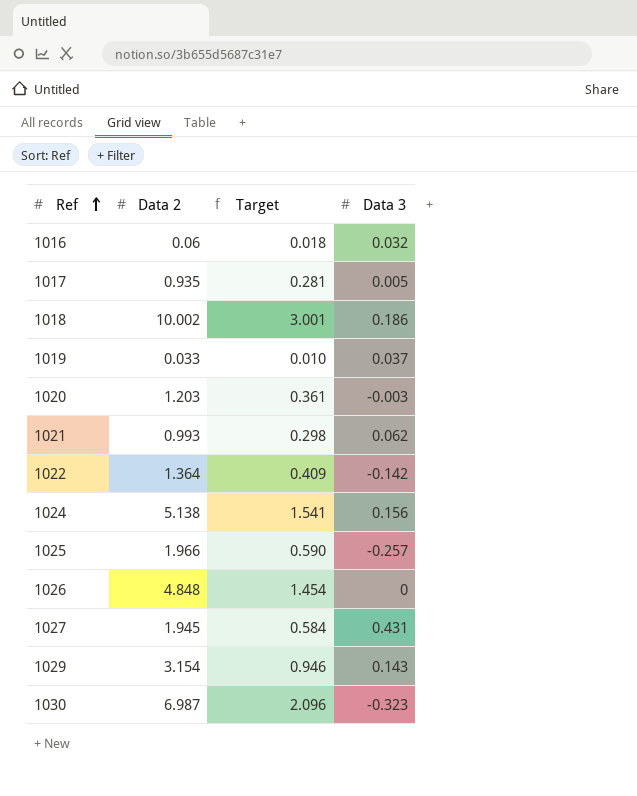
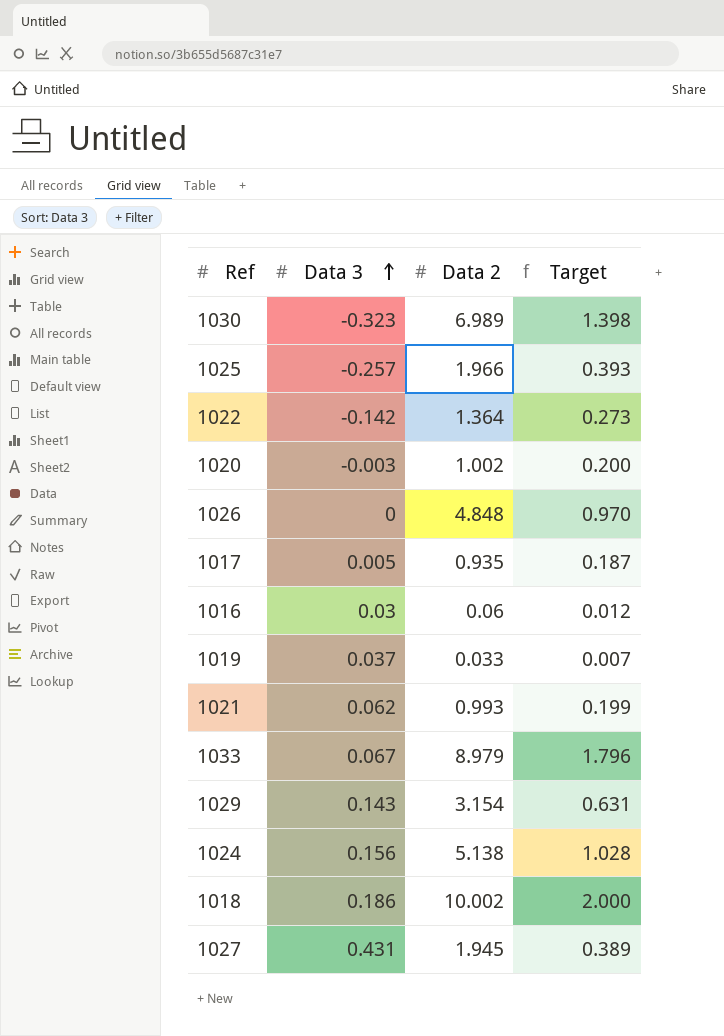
row order: Ref ascending -> Data 3 ascending
column Data 3 | position: 4 -> 2
column Target | formula: [Data 2] * 0.3 -> [Data 2] * 0.2
1030 | Data 2: 6.987 -> 6.989
1020 | Data 2: 1.203 -> 1.002
1016 | Data 3: 0.032 -> 0.03
row 1033: none -> 0.067 | 8.979 | 1.796

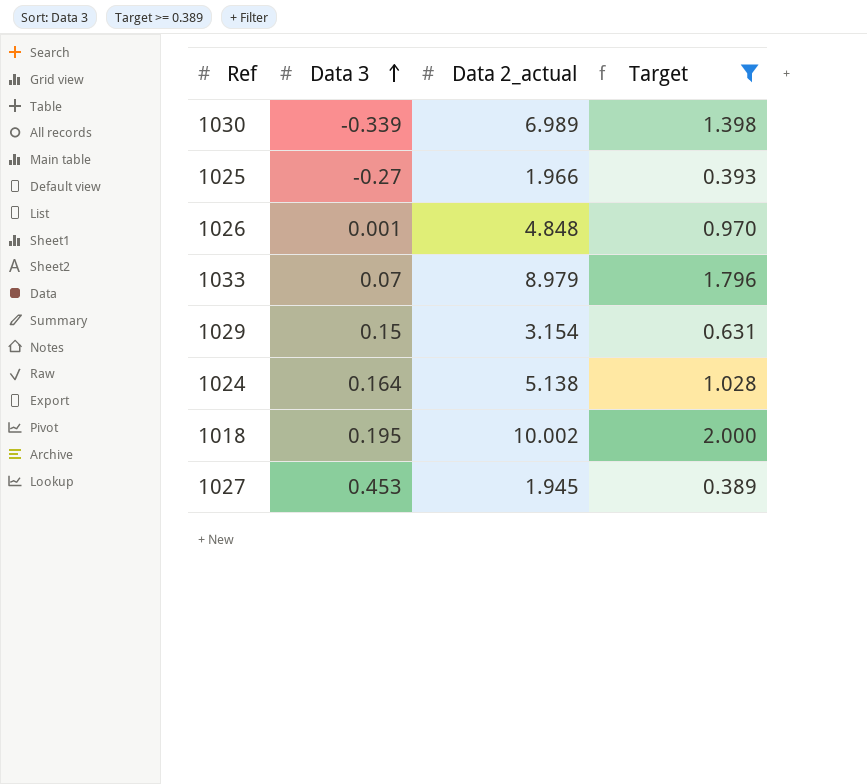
filter: none -> Target >= 0.389
column name: Data 2 -> Data 2_actual
1030 | Data 3: -0.323 -> -0.339
1025 | Data 3: -0.257 -> -0.27
1026 | Data 3: 0 -> 0.001
1033 | Data 3: 0.067 -> 0.07
1029 | Data 3: 0.143 -> 0.15
1024 | Data 3: 0.156 -> 0.164
1018 | Data 3: 0.186 -> 0.195
1027 | Data 3: 0.431 -> 0.453

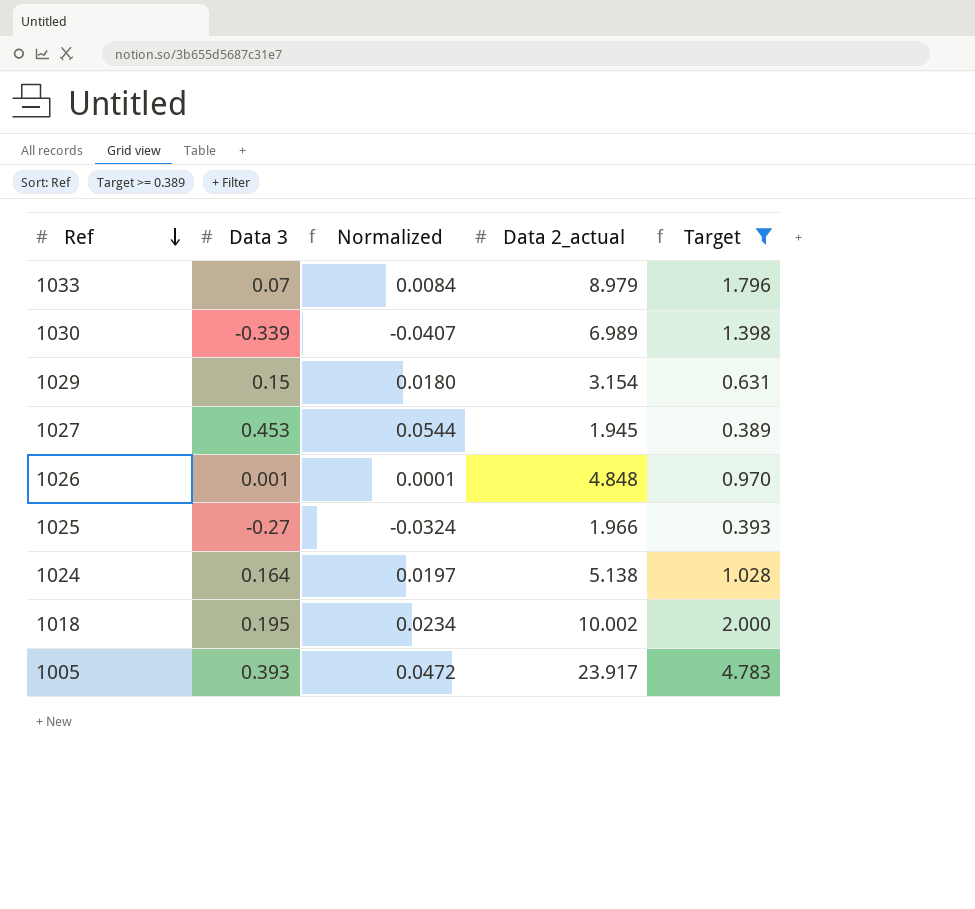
row order: Data 3 ascending -> Ref descending
column Normalized | formula: none -> [Data 3] * 0.12
row 1005: none -> 0.393 | 0.0472 | 23.917 | 4.783

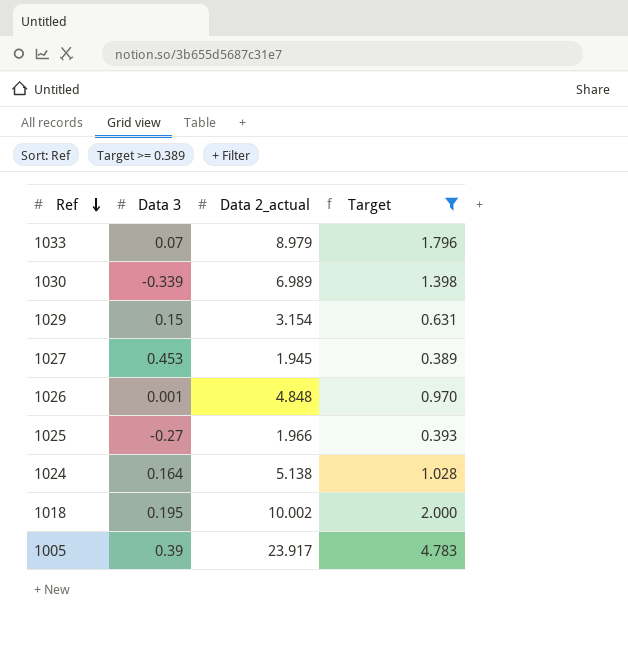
column Normalized | formula: [Data 3] * 0.12 -> none
1005 | Data 3: 0.393 -> 0.39

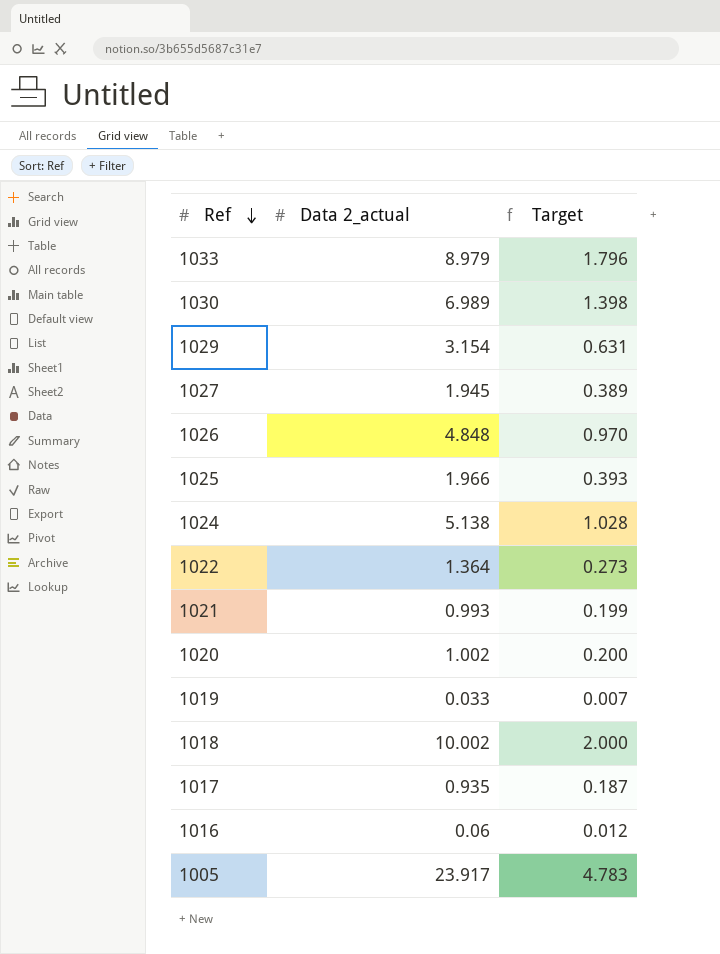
filter: Target >= 0.389 -> none
column Data 3 | position: 2 -> none

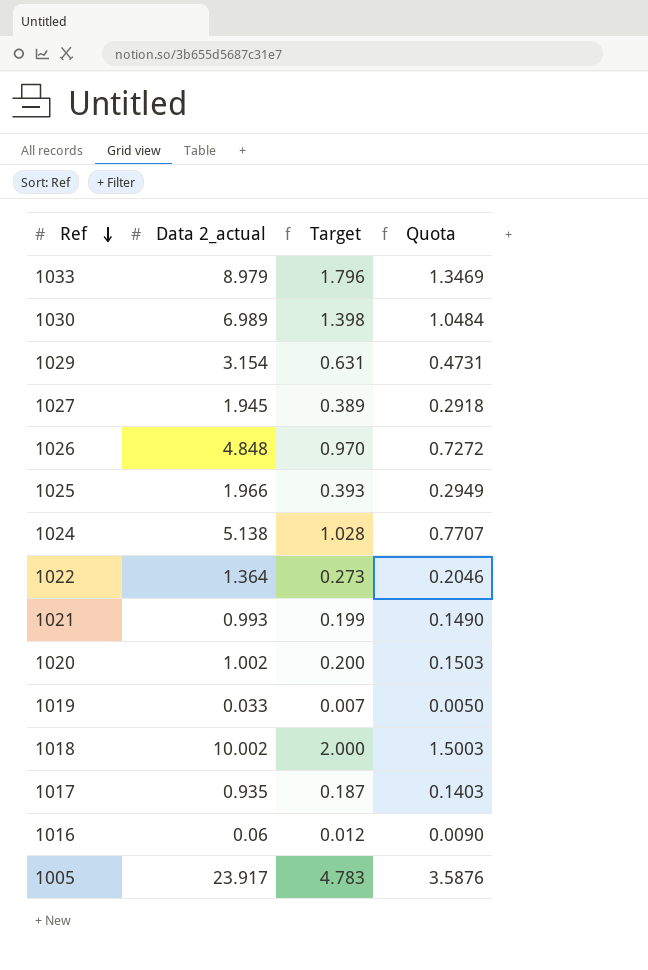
column Quota | formula: none -> [Data 2_actual] * 0.15

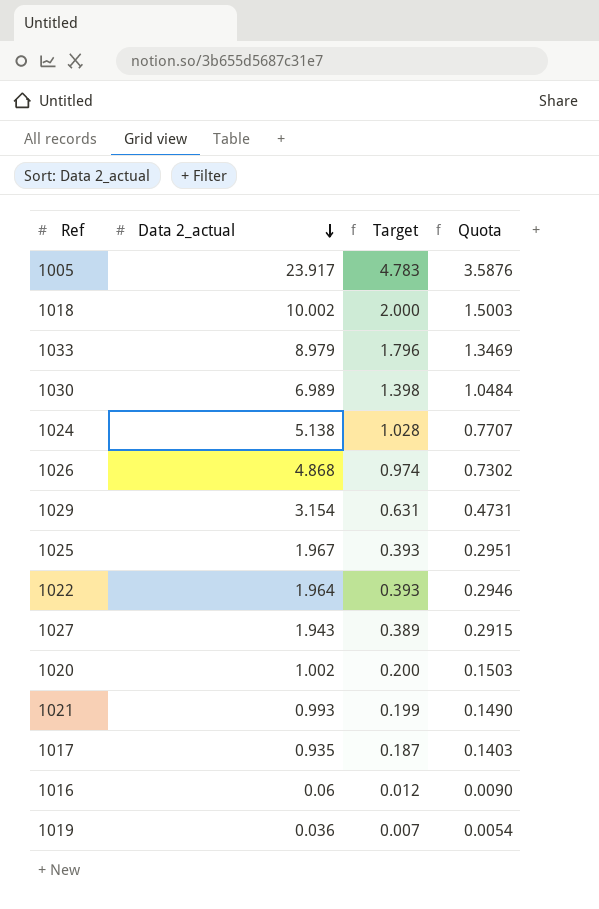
row order: Ref descending -> Data 2_actual descending
1026 | Data 2_actual: 4.848 -> 4.868
1026 | Target: 0.970 -> 0.974
1026 | Quota: 0.7272 -> 0.7302
1025 | Data 2_actual: 1.966 -> 1.967
1025 | Quota: 0.2949 -> 0.2951
1022 | Data 2_actual: 1.364 -> 1.964
1022 | Target: 0.273 -> 0.393
1022 | Quota: 0.2046 -> 0.2946
1027 | Data 2_actual: 1.945 -> 1.943
1027 | Quota: 0.2918 -> 0.2915
1019 | Data 2_actual: 0.033 -> 0.036
1019 | Quota: 0.0050 -> 0.0054

